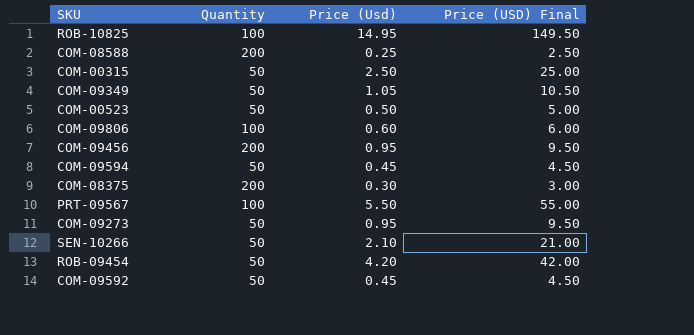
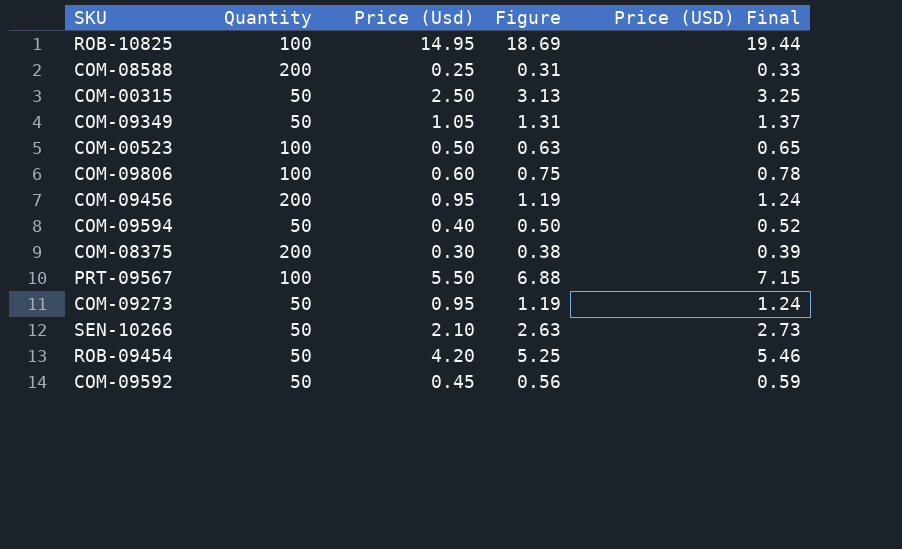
column Figure | formula: none -> [Price (Usd)] * 1.25
column Price (USD) Final | formula: [Price (Usd)] * 10 -> [Price (Usd)] * 1.3
COM-00523 | Quantity: 50 -> 100
COM-09594 | Price (Usd): 0.45 -> 0.40

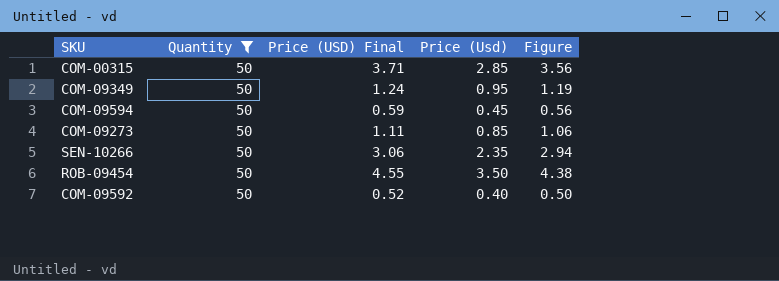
filter: none -> Quantity = 50
column Price (USD) Final | position: 5 -> 3
COM-00315 | Price (USD) Final: 3.25 -> 3.71
COM-00315 | Price (Usd): 2.50 -> 2.85
COM-00315 | Figure: 3.13 -> 3.56
COM-09349 | Price (USD) Final: 1.37 -> 1.24
COM-09349 | Price (Usd): 1.05 -> 0.95
COM-09349 | Figure: 1.31 -> 1.19
COM-09594 | Price (USD) Final: 0.52 -> 0.59
COM-09594 | Price (Usd): 0.40 -> 0.45
COM-09594 | Figure: 0.50 -> 0.56
COM-09273 | Price (USD) Final: 1.24 -> 1.11
COM-09273 | Price (Usd): 0.95 -> 0.85
COM-09273 | Figure: 1.19 -> 1.06
SEN-10266 | Price (USD) Final: 2.73 -> 3.06
SEN-10266 | Price (Usd): 2.10 -> 2.35
SEN-10266 | Figure: 2.63 -> 2.94
ROB-09454 | Price (USD) Final: 5.46 -> 4.55
ROB-09454 | Price (Usd): 4.20 -> 3.50
ROB-09454 | Figure: 5.25 -> 4.38
COM-09592 | Price (USD) Final: 0.59 -> 0.52
COM-09592 | Price (Usd): 0.45 -> 0.40
COM-09592 | Figure: 0.56 -> 0.50

